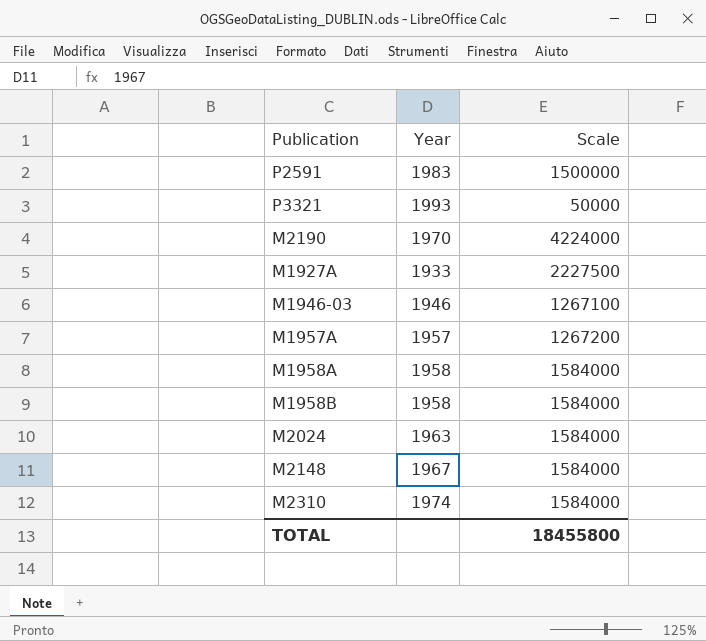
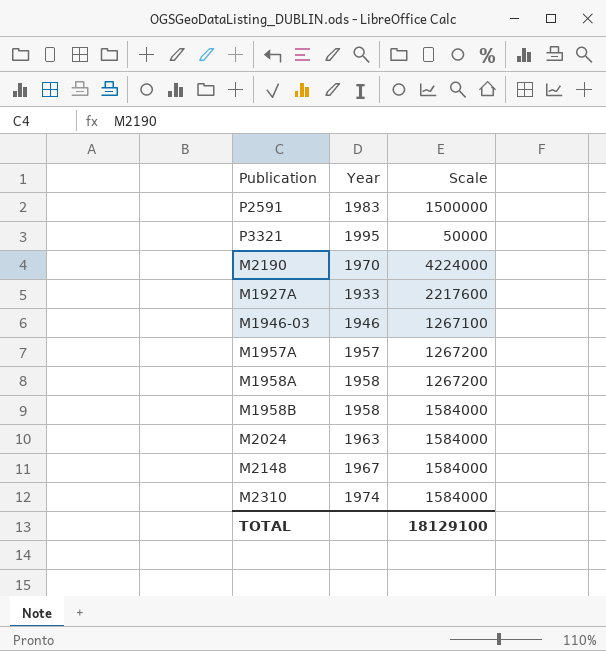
P3321 | Year: 1993 -> 1995
M1927A | Scale: 2227500 -> 2217600
M1958A | Scale: 1584000 -> 1267200
TOTAL | Scale: 18455800 -> 18129100

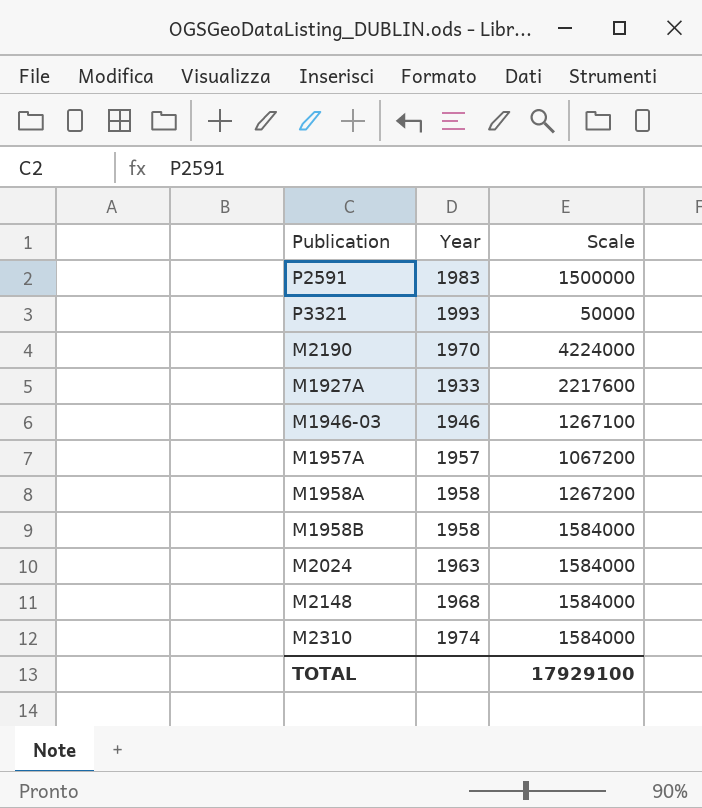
P3321 | Year: 1995 -> 1993
M1957A | Scale: 1267200 -> 1067200
M2148 | Year: 1967 -> 1968
TOTAL | Scale: 18129100 -> 17929100

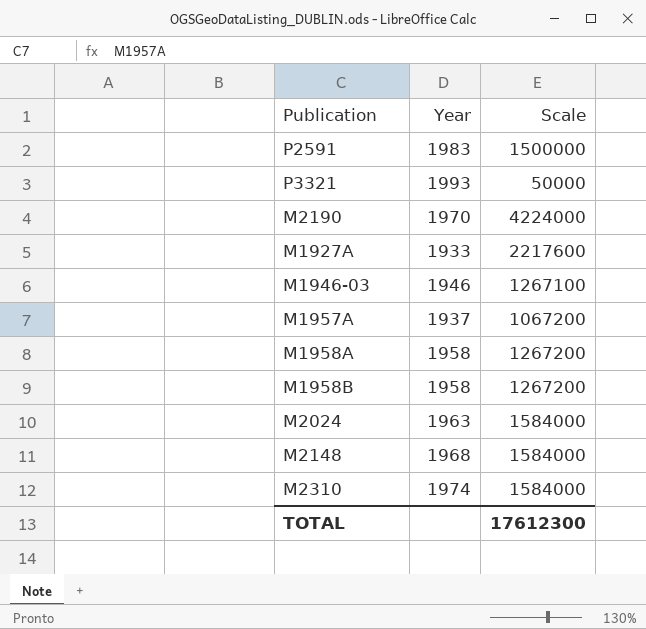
M1957A | Year: 1957 -> 1937
M1958B | Scale: 1584000 -> 1267200
TOTAL | Scale: 17929100 -> 17612300

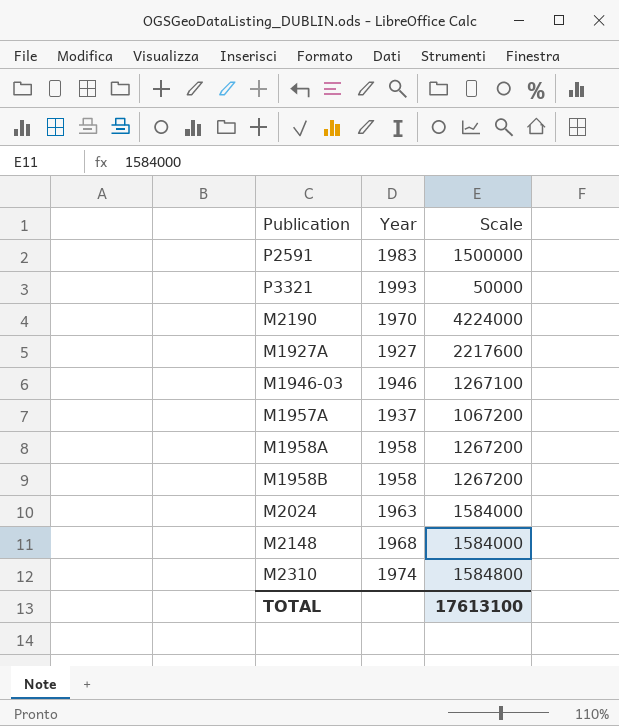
M1927A | Year: 1933 -> 1927
M2310 | Scale: 1584000 -> 1584800
TOTAL | Scale: 17612300 -> 17613100

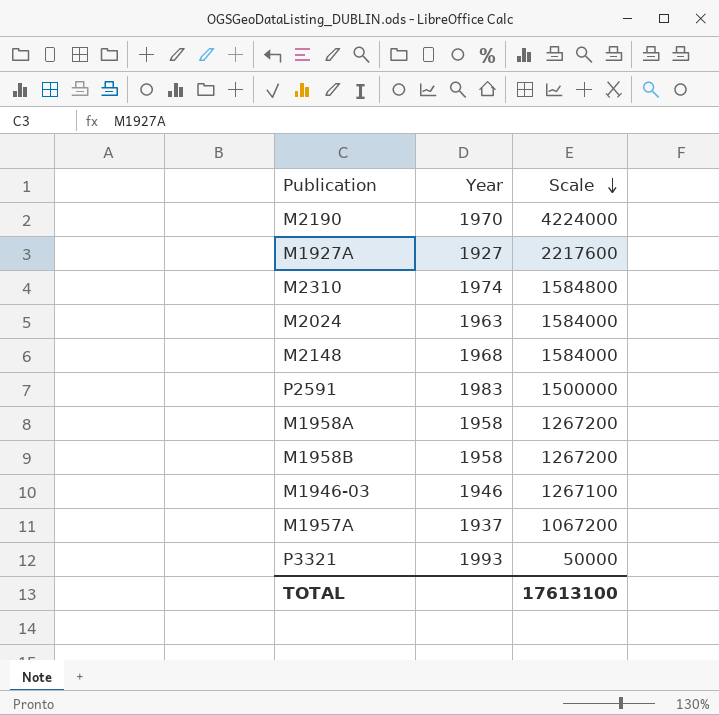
row order: none -> Scale descending

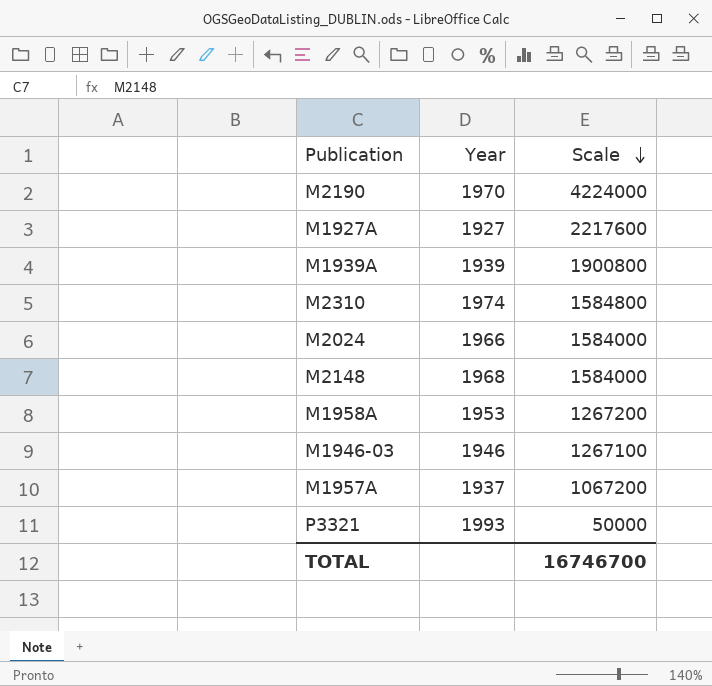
row P2591: 1983 | 1500000 -> none
row M1958B: 1958 | 1267200 -> none
row M1939A: none -> 1939 | 1900800
M2024 | Year: 1963 -> 1966
M1958A | Year: 1958 -> 1953
TOTAL | Scale: 17613100 -> 16746700

